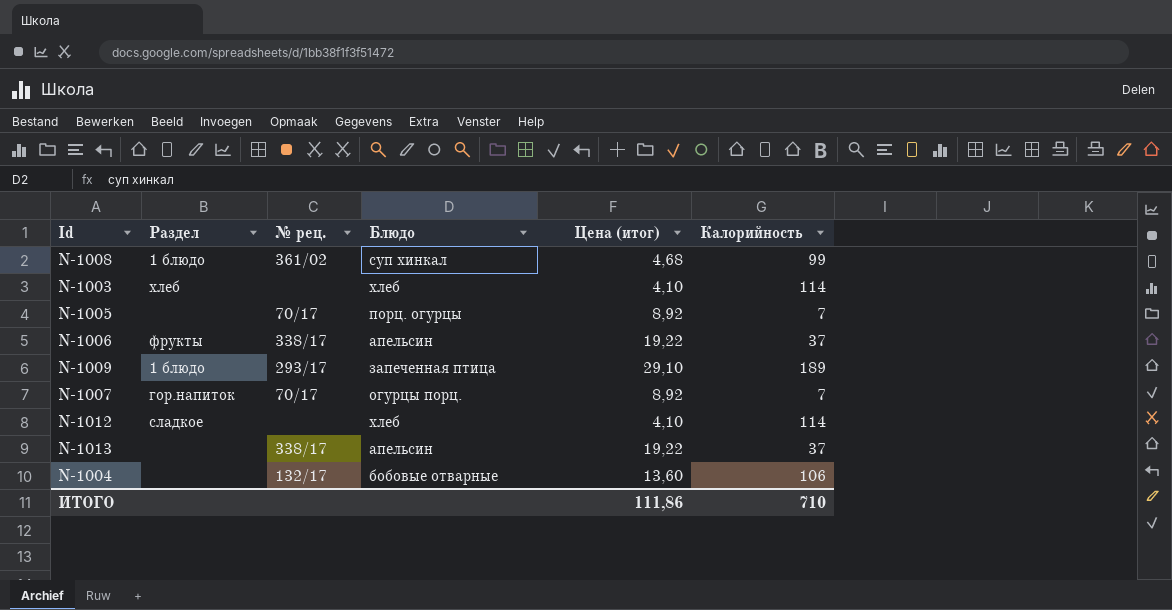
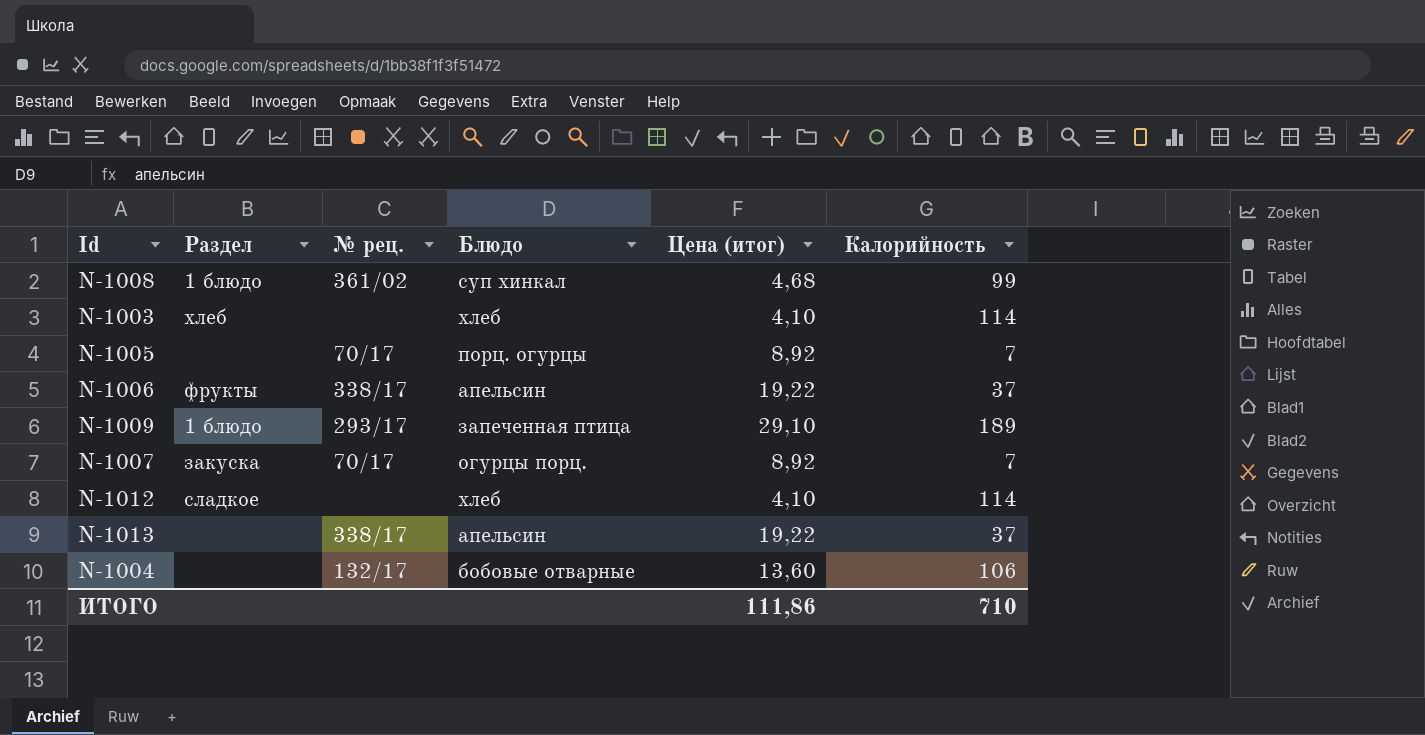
N-1007 | Раздел: гор.напиток -> закуска

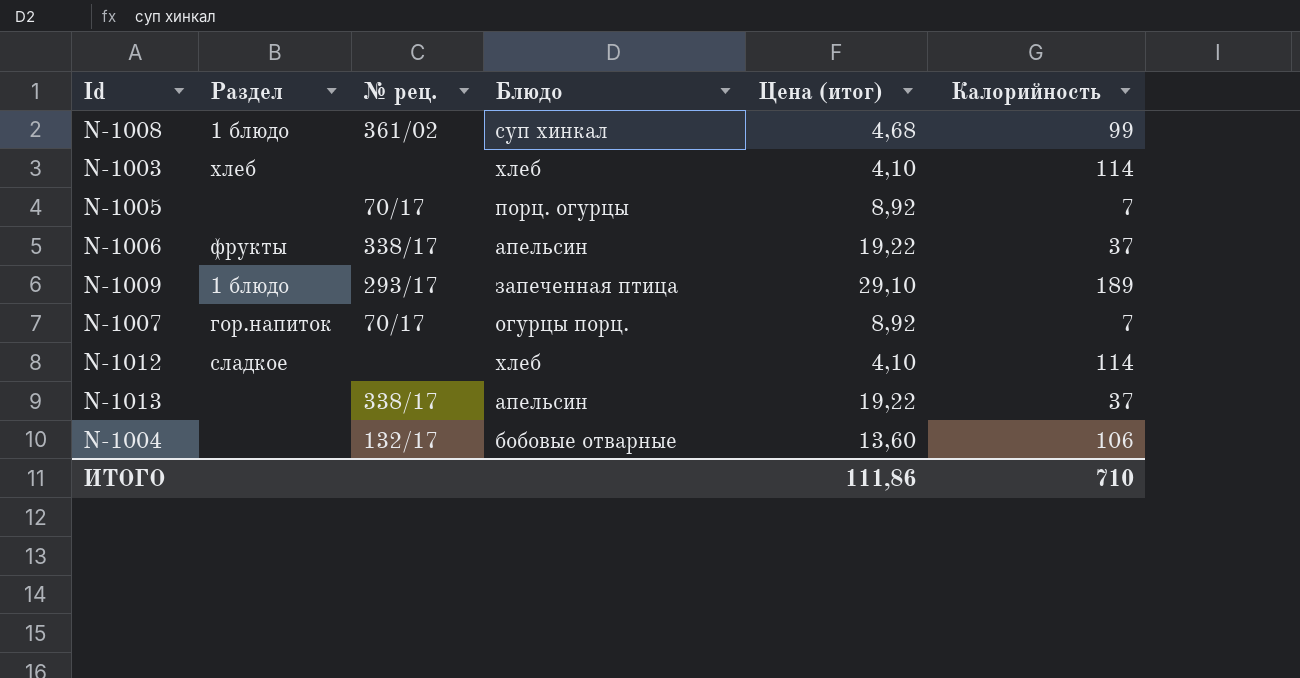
N-1007 | Раздел: закуска -> гор.напиток

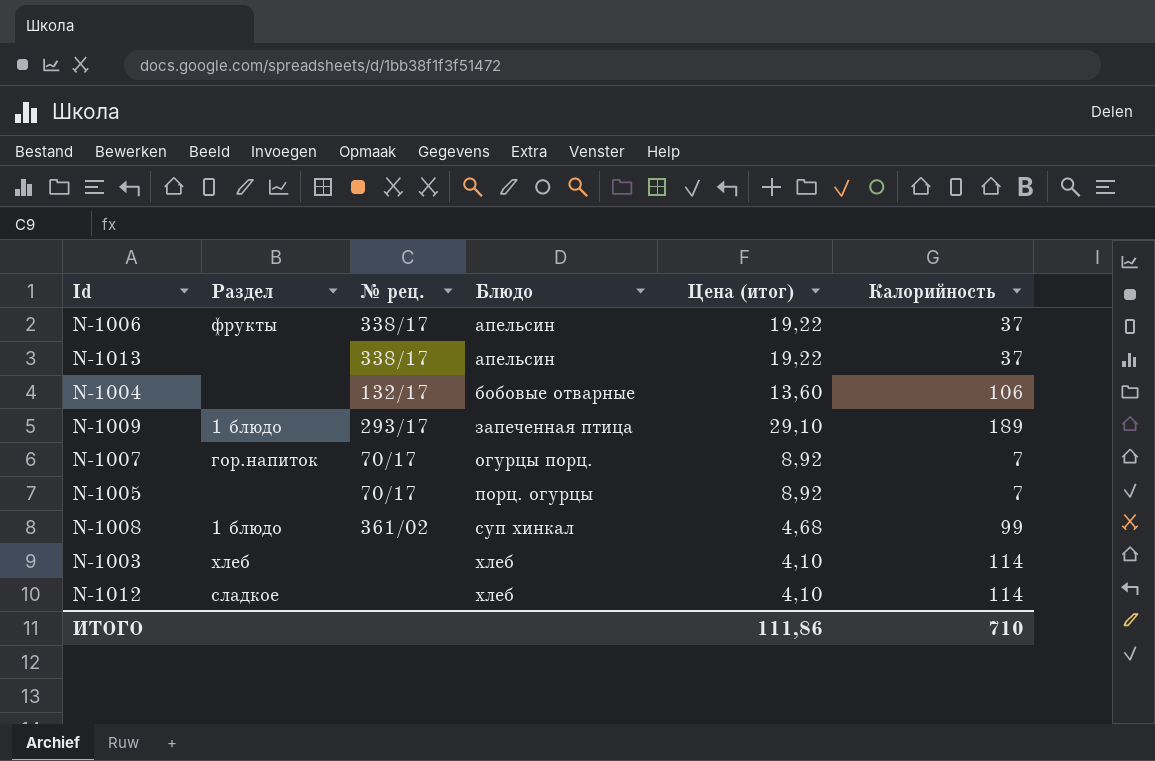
row order: none -> Блюдо ascending

